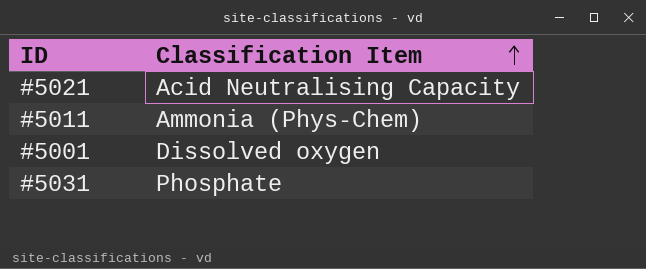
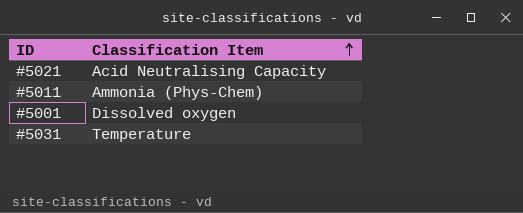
#5031 | Classification Item: Phosphate -> Temperature

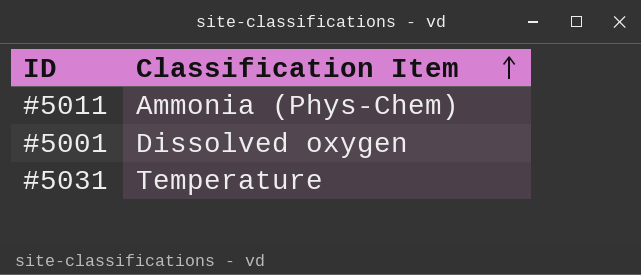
row #5021: Acid Neutralising Capacity -> none

